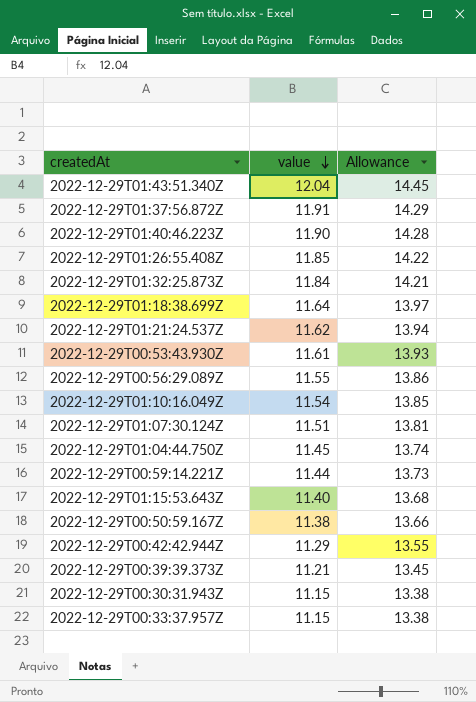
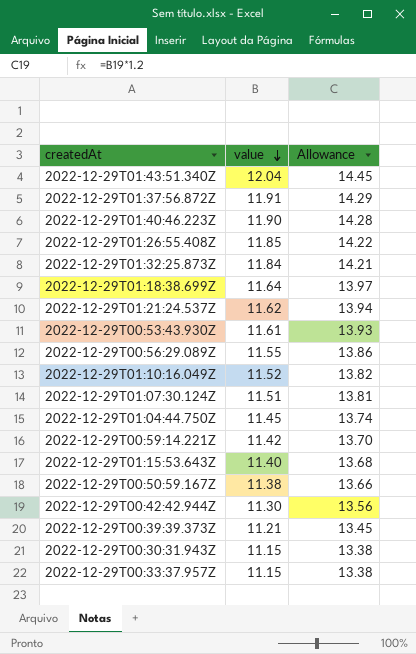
2022-12-29T01:10:16.049Z | value: 11.54 -> 11.52
2022-12-29T01:10:16.049Z | Allowance: 13.85 -> 13.82
2022-12-29T00:59:14.221Z | value: 11.44 -> 11.42
2022-12-29T00:59:14.221Z | Allowance: 13.73 -> 13.70
2022-12-29T00:42:42.944Z | value: 11.29 -> 11.30
2022-12-29T00:42:42.944Z | Allowance: 13.55 -> 13.56

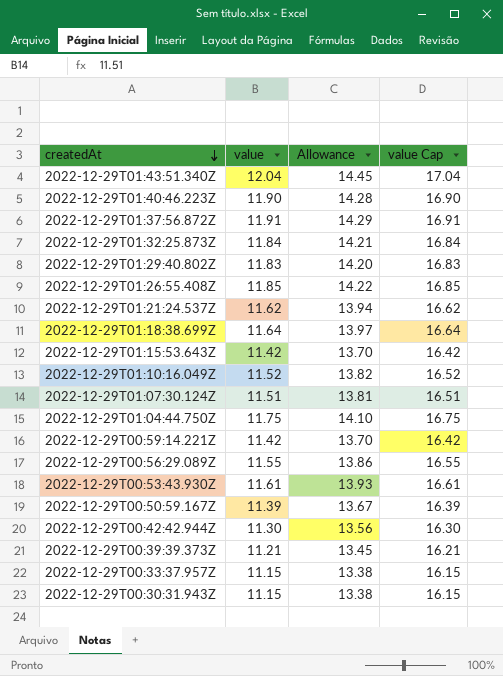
row order: value descending -> createdAt descending
column value Cap | formula: none -> [value] + 5
row 2022-12-29T01:29:40.802Z: none -> 11.83 | 14.20 | 16.83
2022-12-29T01:15:53.643Z | value: 11.40 -> 11.42
2022-12-29T01:15:53.643Z | Allowance: 13.68 -> 13.70
2022-12-29T01:04:44.750Z | value: 11.45 -> 11.75
2022-12-29T01:04:44.750Z | Allowance: 13.74 -> 14.10
2022-12-29T00:50:59.167Z | value: 11.38 -> 11.39
2022-12-29T00:50:59.167Z | Allowance: 13.66 -> 13.67

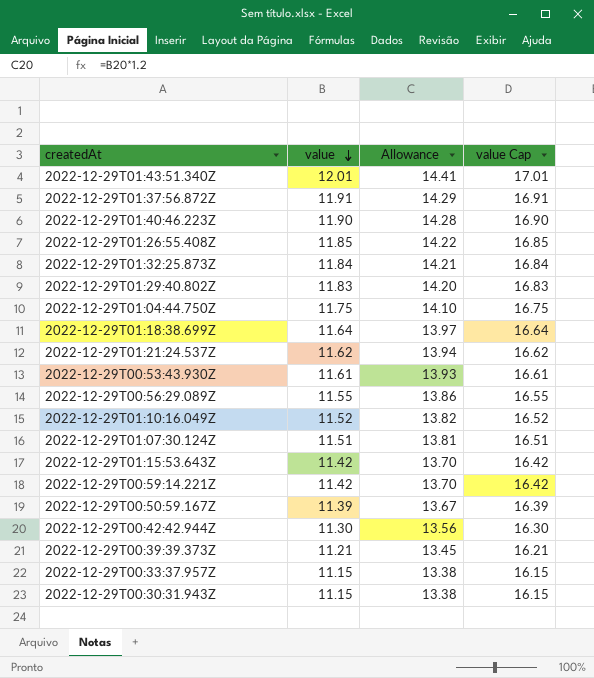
row order: createdAt descending -> value descending
2022-12-29T01:43:51.340Z | value: 12.04 -> 12.01
2022-12-29T01:43:51.340Z | Allowance: 14.45 -> 14.41
2022-12-29T01:43:51.340Z | value Cap: 17.04 -> 17.01

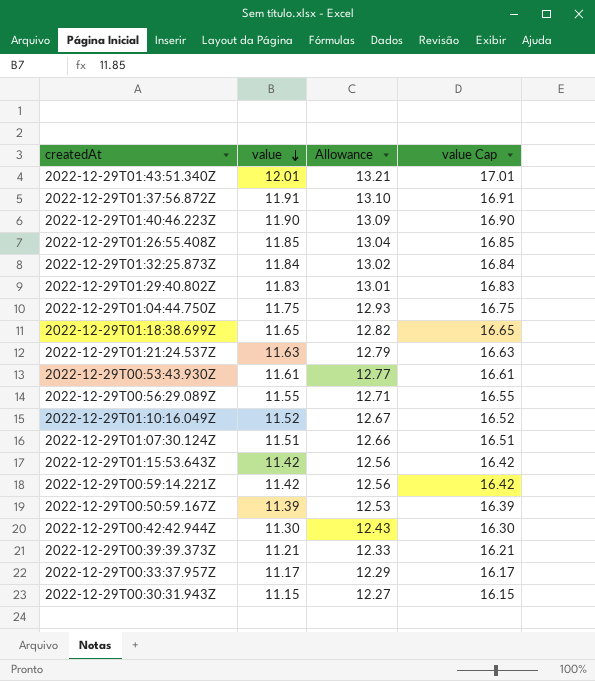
column Allowance | formula: [value] * 1.2 -> [value] * 1.1
2022-12-29T01:18:38.699Z | value: 11.64 -> 11.65
2022-12-29T01:18:38.699Z | value Cap: 16.64 -> 16.65
2022-12-29T01:21:24.537Z | value: 11.62 -> 11.63
2022-12-29T01:21:24.537Z | value Cap: 16.62 -> 16.63
2022-12-29T00:33:37.957Z | value: 11.15 -> 11.17
2022-12-29T00:33:37.957Z | value Cap: 16.15 -> 16.17

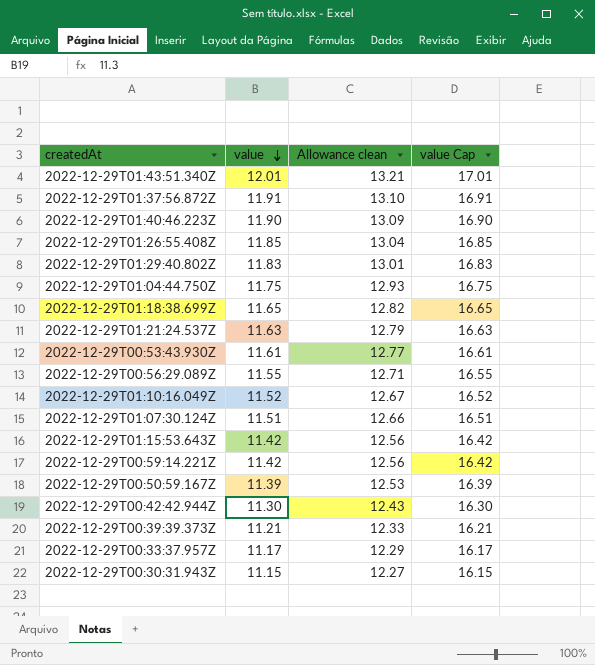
column name: Allowance -> Allowance clean
row 2022-12-29T01:32:25.873Z: 11.84 | 13.02 | 16.84 -> none

